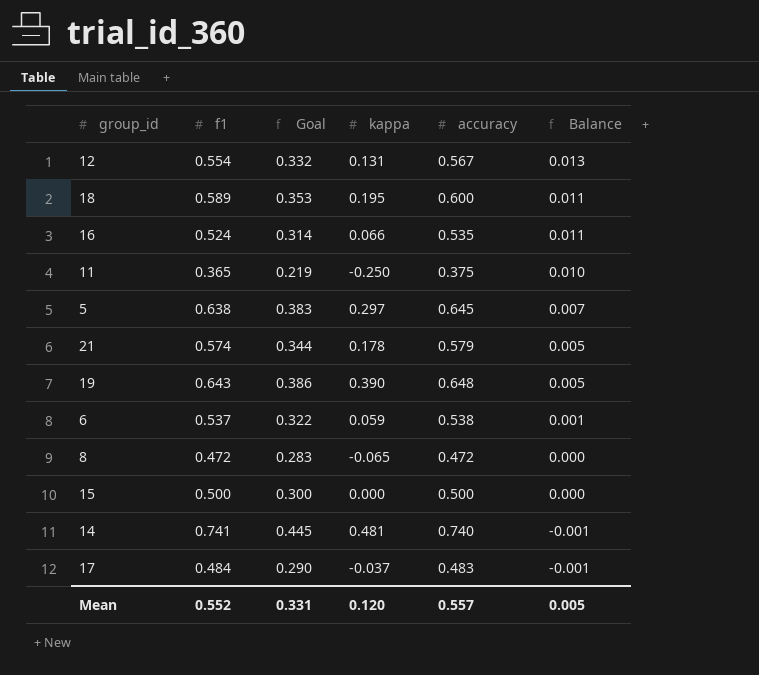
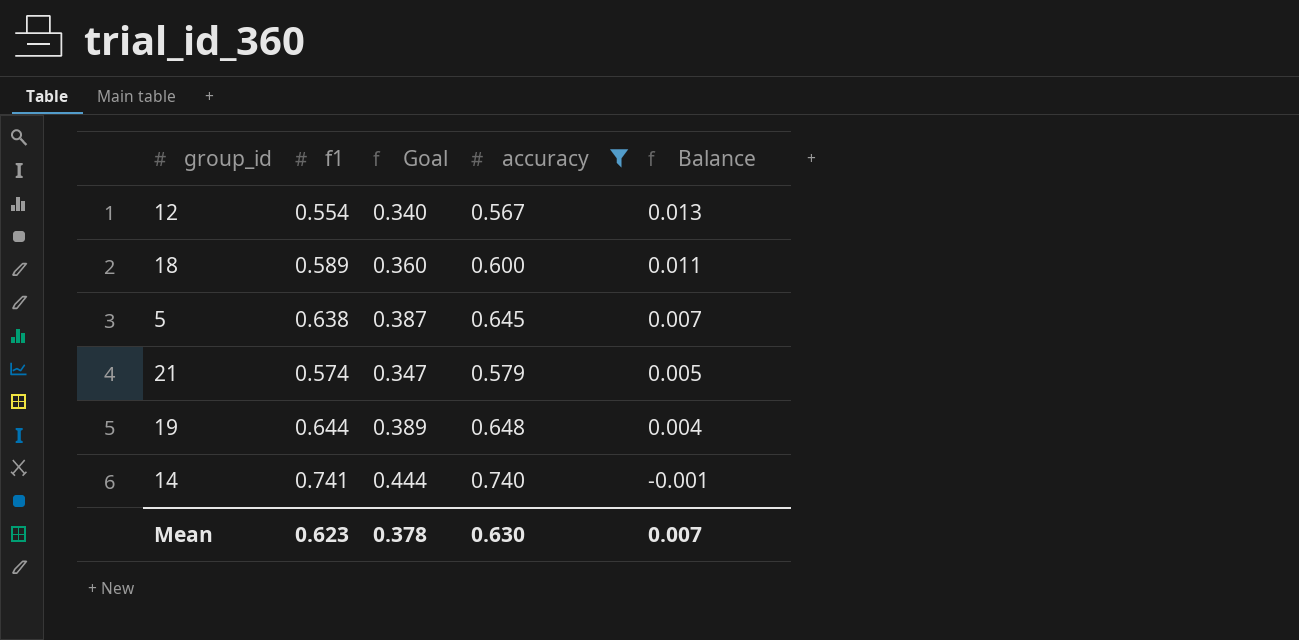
filter: none -> accuracy >= 0.567
column kappa | position: 4 -> none
column Goal | formula: [f1] * 0.6 -> [accuracy] * 0.6
19 | f1: 0.643 -> 0.644
19 | Balance: 0.005 -> 0.004
Mean | f1: 0.552 -> 0.623
Mean | Goal: 0.331 -> 0.378
Mean | accuracy: 0.557 -> 0.630
Mean | Balance: 0.005 -> 0.007

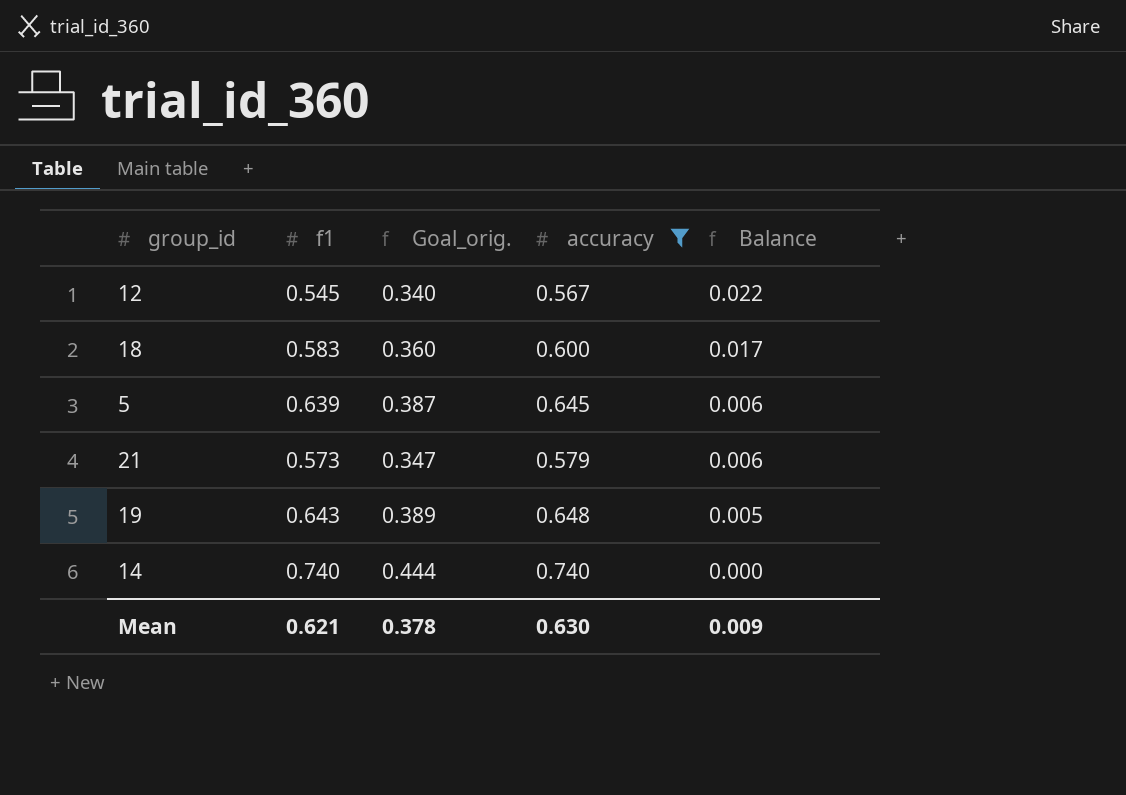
column name: Goal -> Goal_orig.
12 | f1: 0.554 -> 0.545
12 | Balance: 0.013 -> 0.022
18 | f1: 0.589 -> 0.583
18 | Balance: 0.011 -> 0.017
5 | f1: 0.638 -> 0.639
5 | Balance: 0.007 -> 0.006
21 | f1: 0.574 -> 0.573
21 | Balance: 0.005 -> 0.006
19 | f1: 0.644 -> 0.643
19 | Balance: 0.004 -> 0.005
14 | f1: 0.741 -> 0.740
14 | Balance: -0.001 -> 0.000
Mean | f1: 0.623 -> 0.621
Mean | Balance: 0.007 -> 0.009

